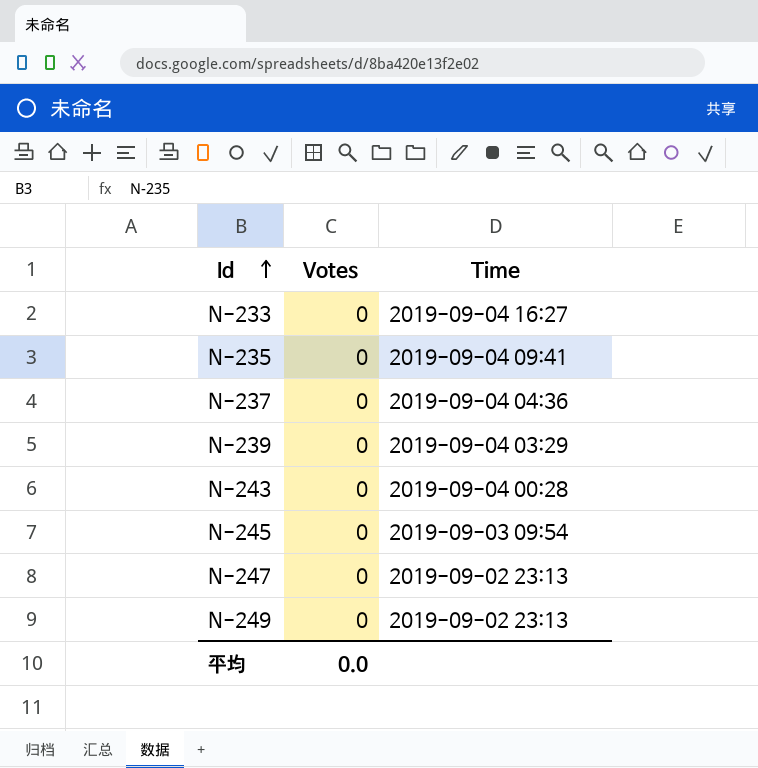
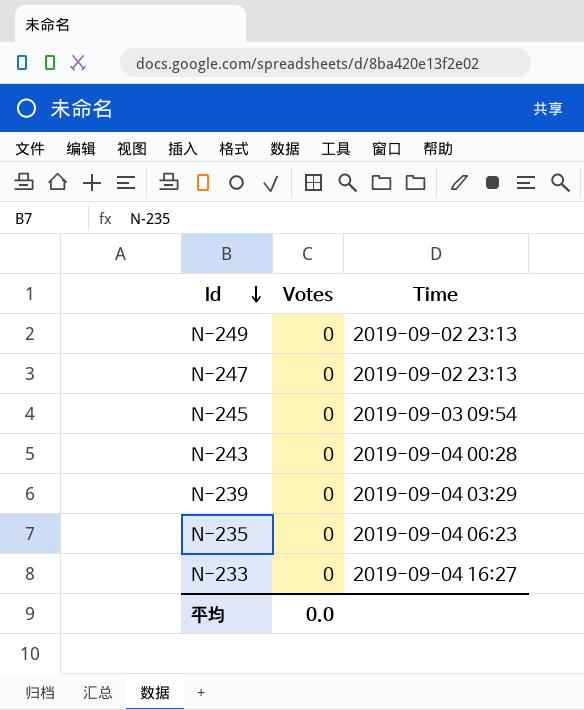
row order: Id ascending -> Id descending
row N-237: 0 | 2019-09-04 04:36 -> none
N-235 | Time: 2019-09-04 09:41 -> 2019-09-04 06:23

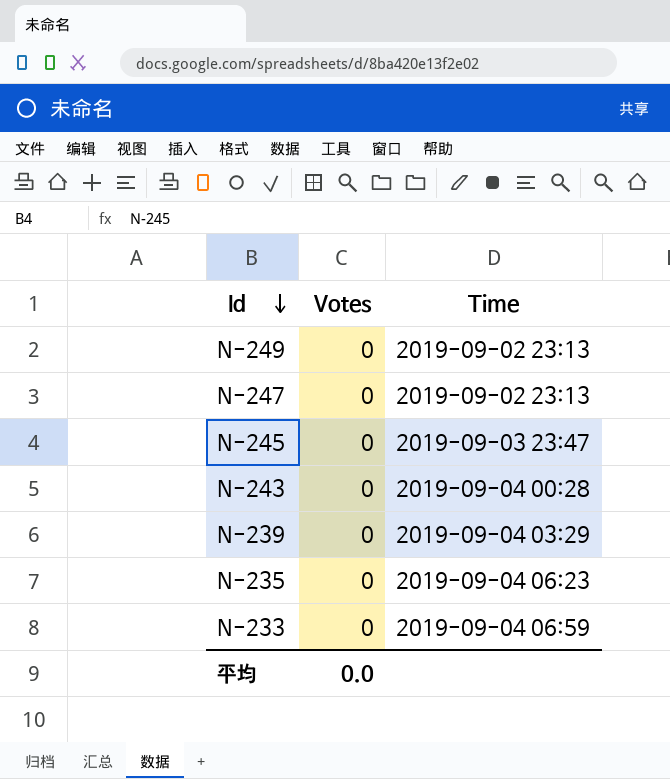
N-245 | Time: 2019-09-03 09:54 -> 2019-09-03 23:47
N-233 | Time: 2019-09-04 16:27 -> 2019-09-04 06:59

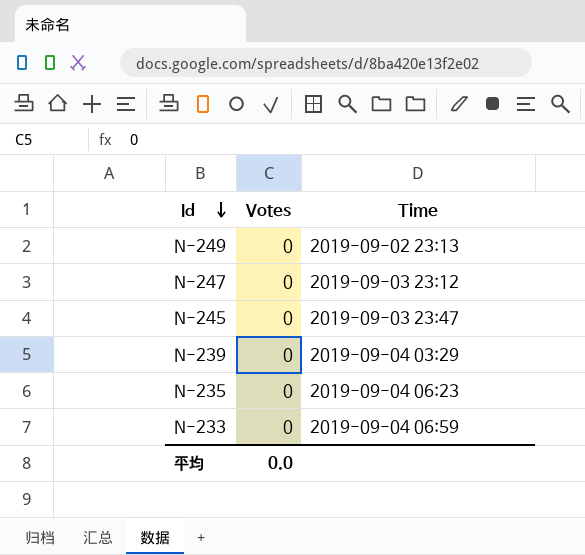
row N-243: 0 | 2019-09-04 00:28 -> none
N-247 | Time: 2019-09-02 23:13 -> 2019-09-03 23:12

